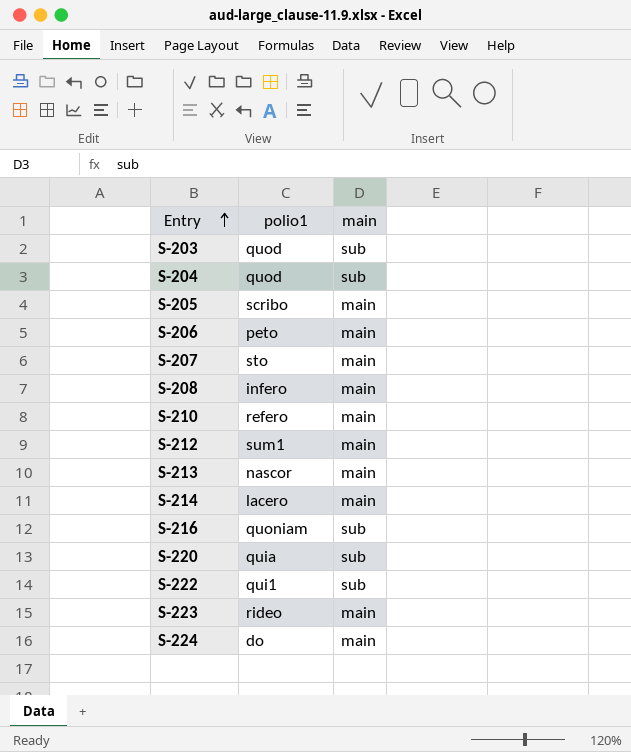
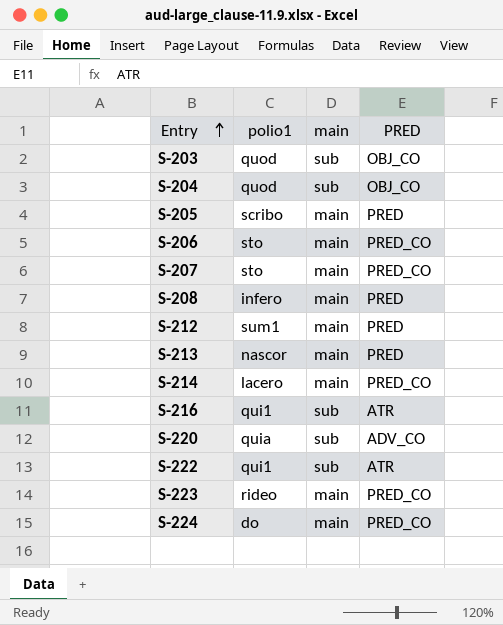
column PRED | position: none -> 4
row S-210: refero | main -> none
S-206 | polio1: peto -> sto
S-216 | polio1: quoniam -> qui1

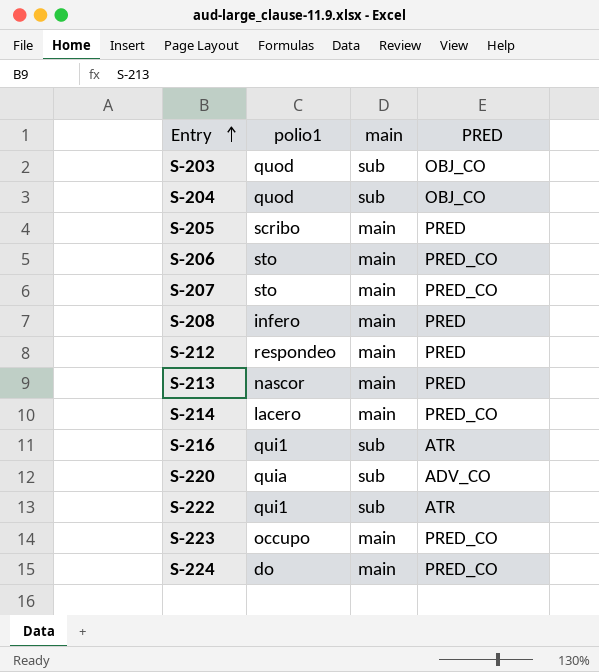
S-212 | polio1: sum1 -> respondeo
S-223 | polio1: rideo -> occupo

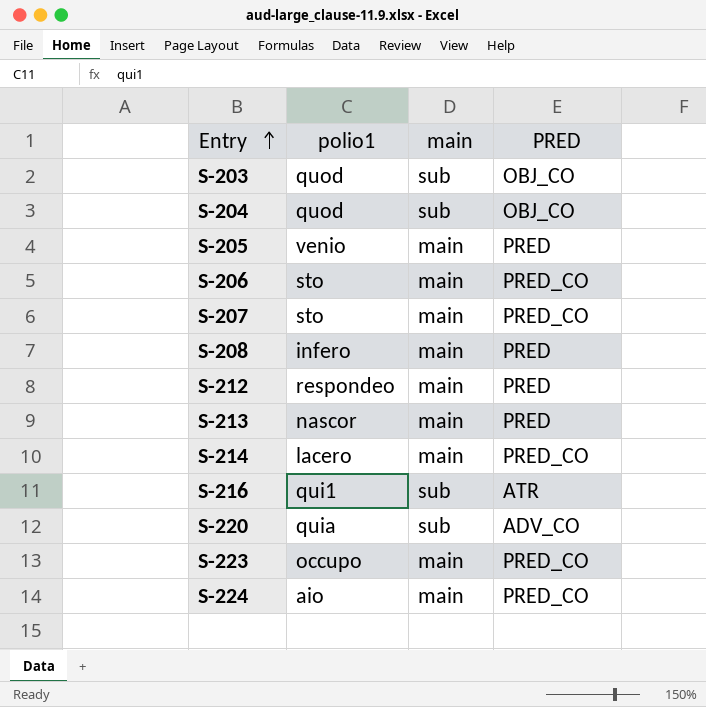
row S-222: qui1 | sub | ATR -> none
S-205 | polio1: scribo -> venio
S-224 | polio1: do -> aio

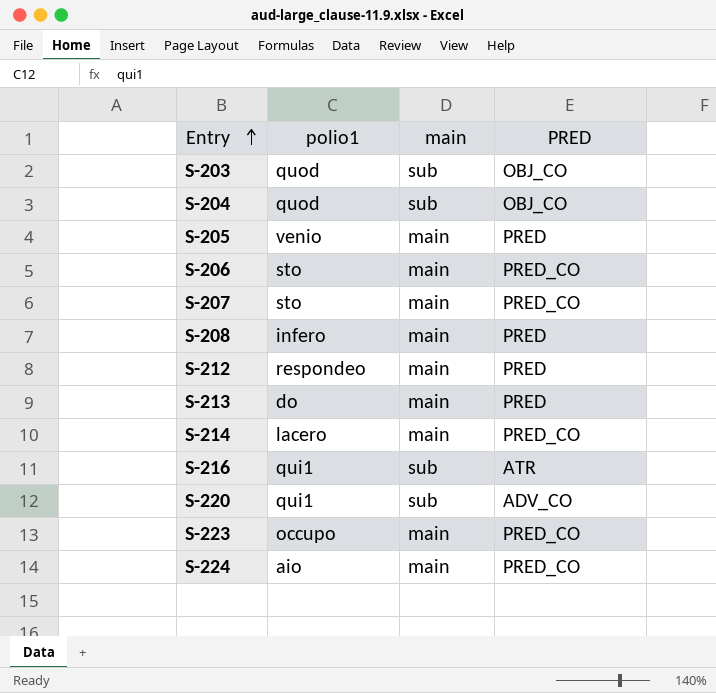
S-213 | polio1: nascor -> do
S-220 | polio1: quia -> qui1

